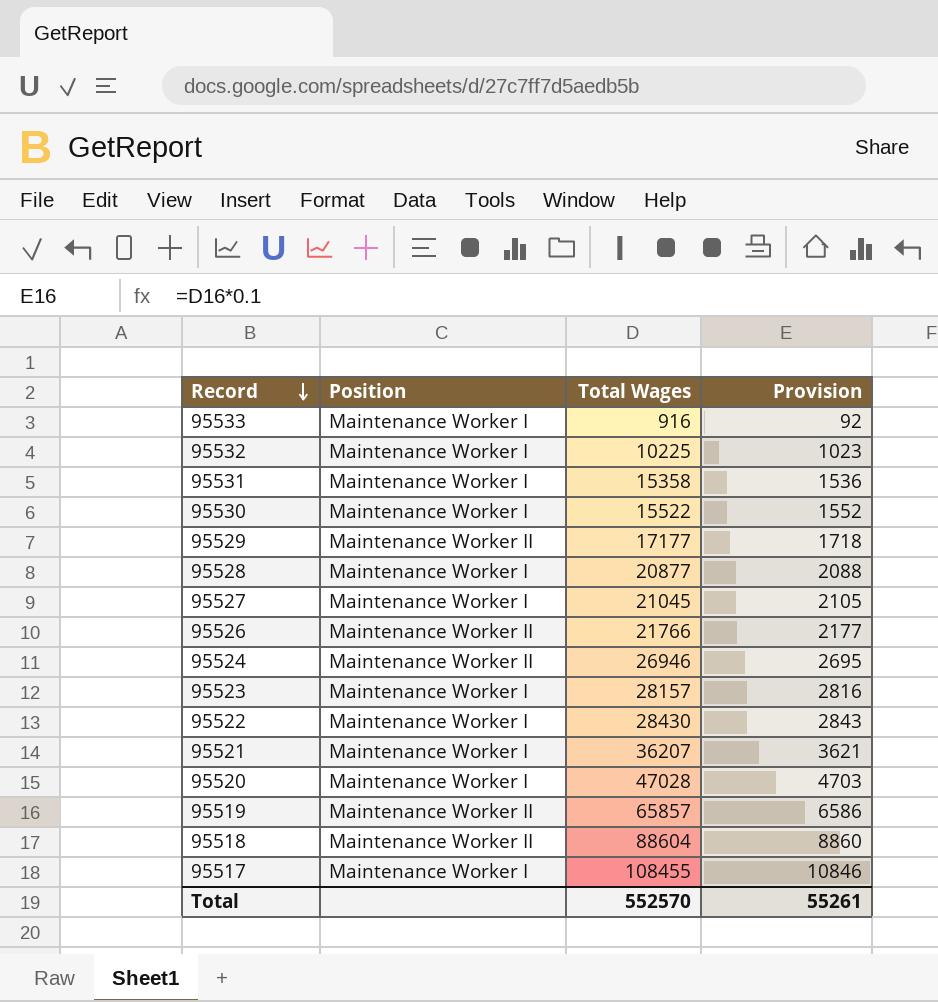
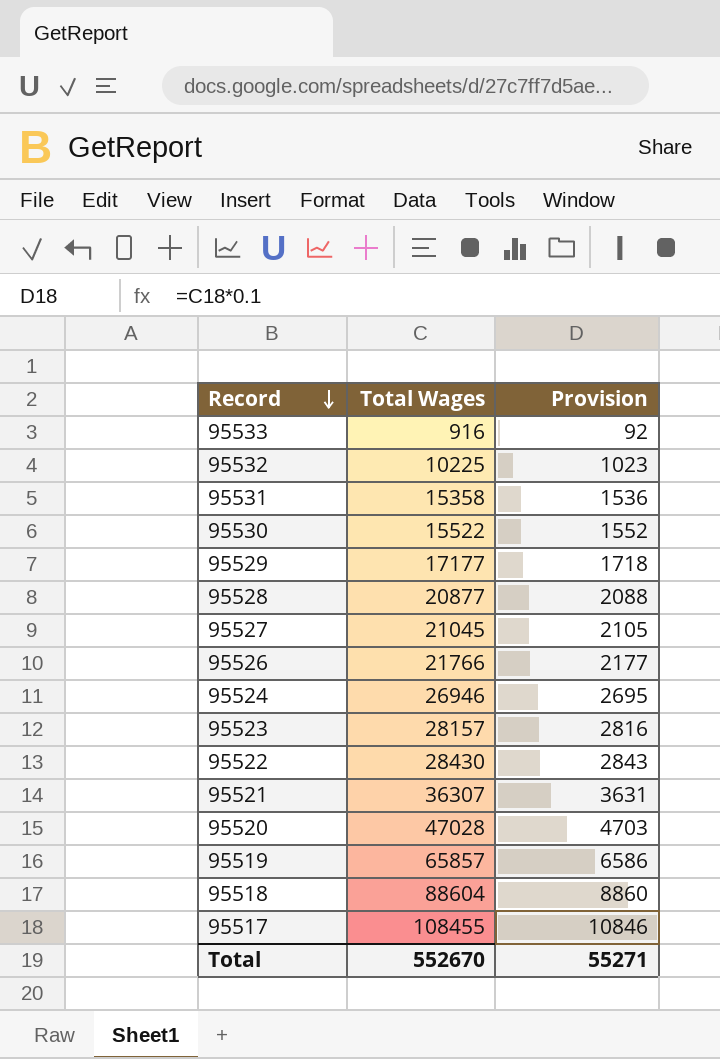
column Position | position: 2 -> none
95521 | Total Wages: 36207 -> 36307
95521 | Provision: 3621 -> 3631
Total | Total Wages: 552570 -> 552670
Total | Provision: 55261 -> 55271

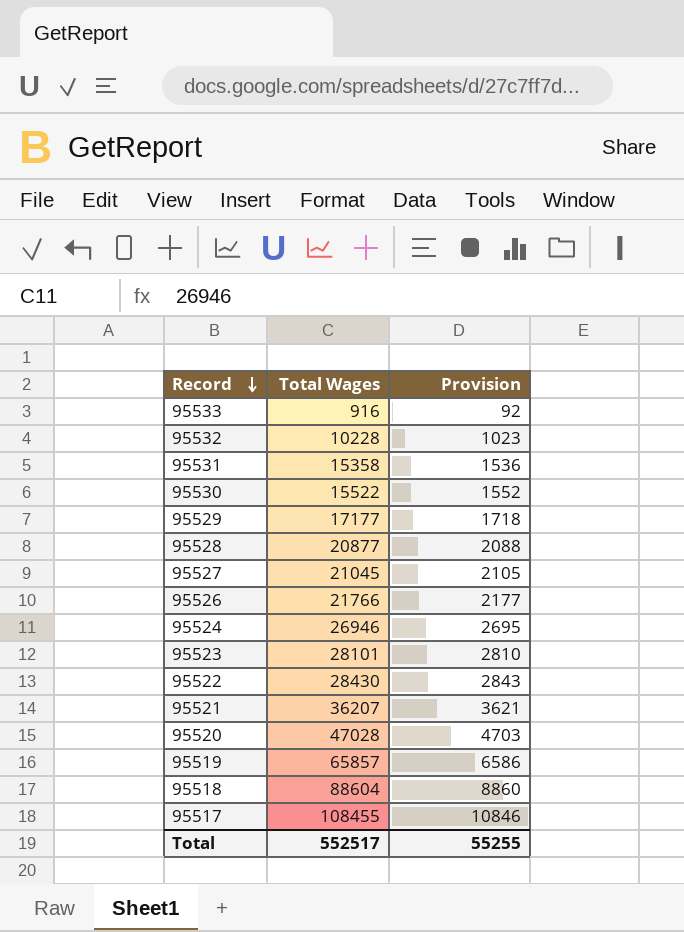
95532 | Total Wages: 10225 -> 10228
95523 | Total Wages: 28157 -> 28101
95523 | Provision: 2816 -> 2810
95521 | Total Wages: 36307 -> 36207
95521 | Provision: 3631 -> 3621
Total | Total Wages: 552670 -> 552517
Total | Provision: 55271 -> 55255

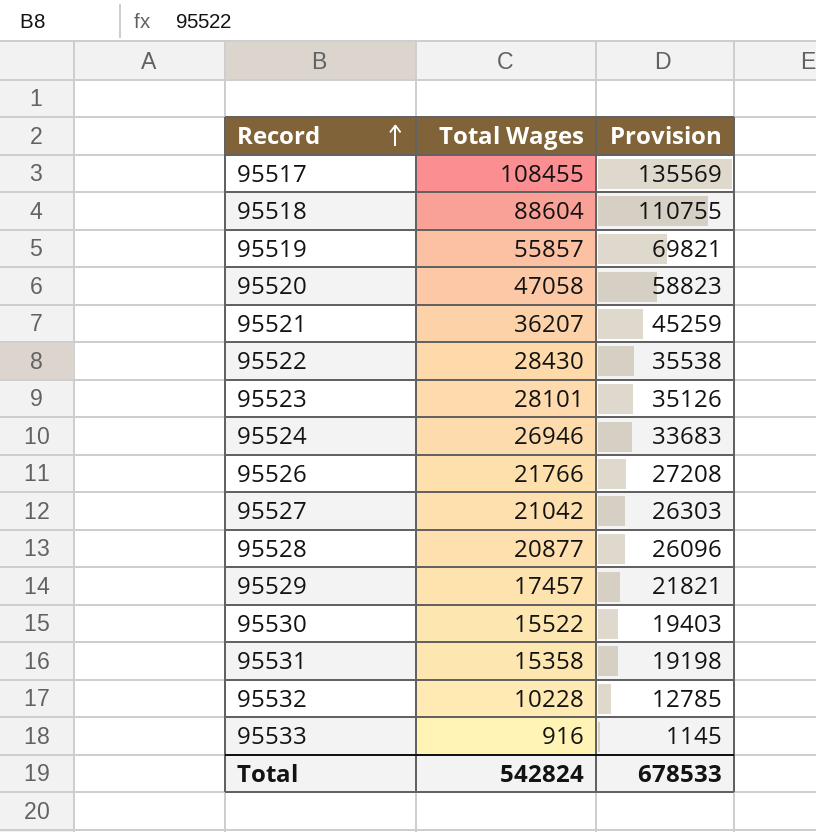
row order: Record descending -> Record ascending
column Provision | formula: [Total Wages] * 0.1 -> [Total Wages] * 1.25
95519 | Total Wages: 65857 -> 55857
95520 | Total Wages: 47028 -> 47058
95527 | Total Wages: 21045 -> 21042
95529 | Total Wages: 17177 -> 17457
Total | Total Wages: 552517 -> 542824
Total | Provision: 55255 -> 678533

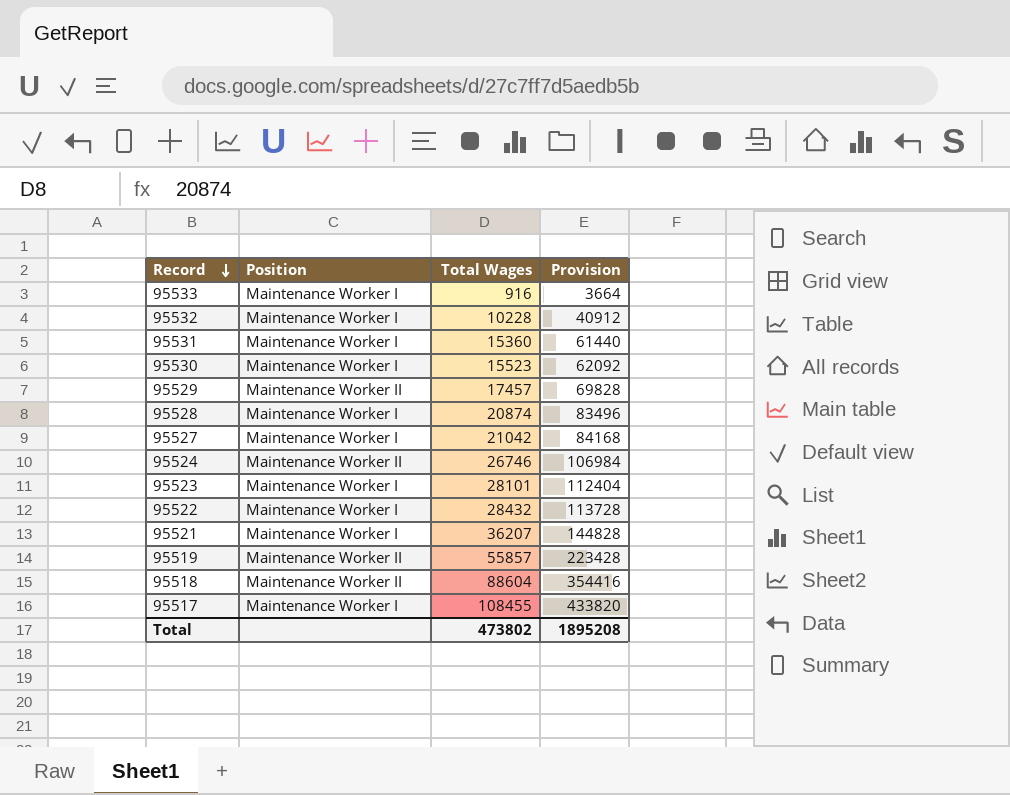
row order: Record ascending -> Record descending
column Position | position: none -> 2
column Provision | formula: [Total Wages] * 1.25 -> [Total Wages] * 4
row 95520: 47058 | 58823 -> none
row 95526: 21766 | 27208 -> none
95531 | Total Wages: 15358 -> 15360
95530 | Total Wages: 15522 -> 15523
95528 | Total Wages: 20877 -> 20874
95524 | Total Wages: 26946 -> 26746
95522 | Total Wages: 28430 -> 28432
Total | Total Wages: 542824 -> 473802
Total | Provision: 678533 -> 1895208

